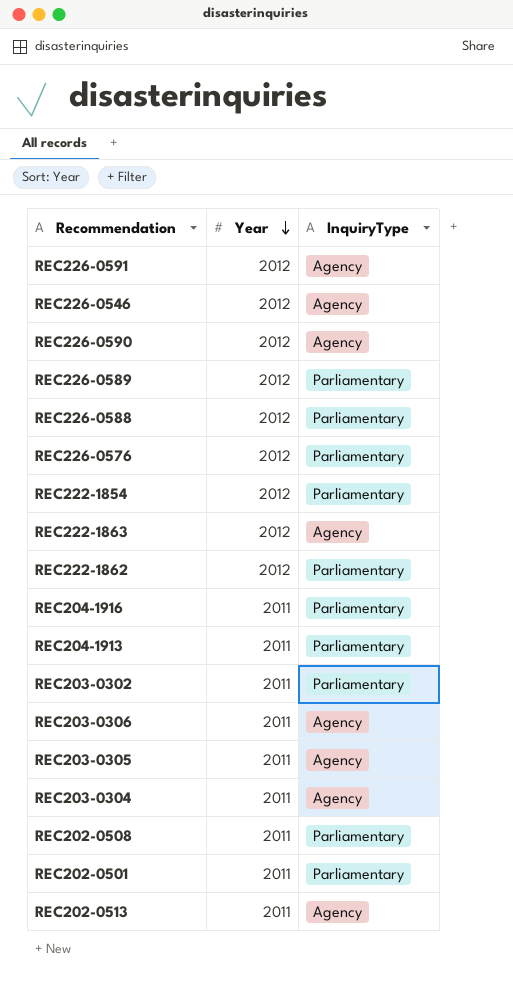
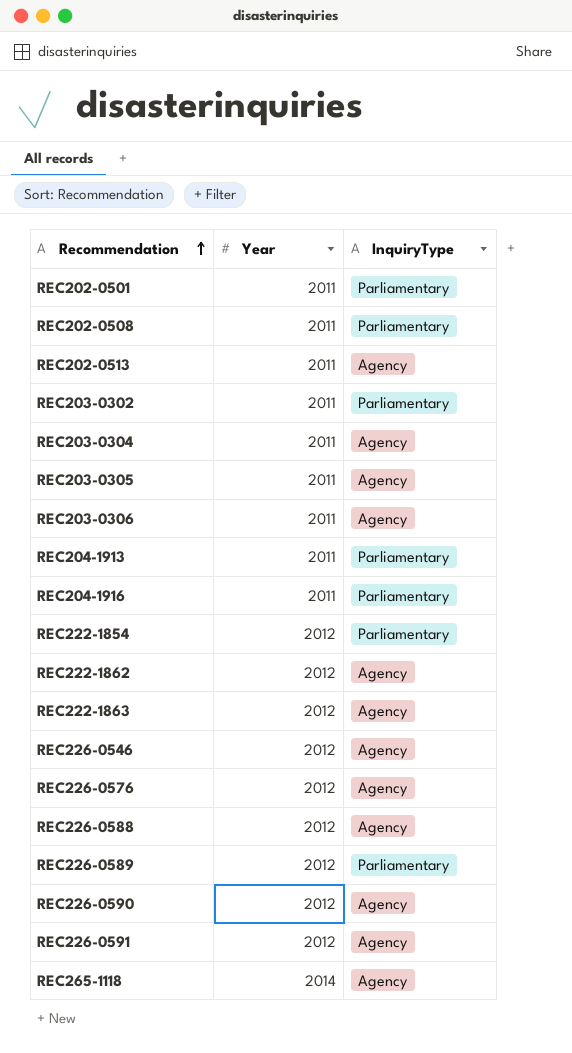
row order: Year descending -> Recommendation ascending
REC222-1862 | InquiryType: Parliamentary -> Agency
REC226-0576 | InquiryType: Parliamentary -> Agency
REC226-0588 | InquiryType: Parliamentary -> Agency
row REC265-1118: none -> 2014 | Agency

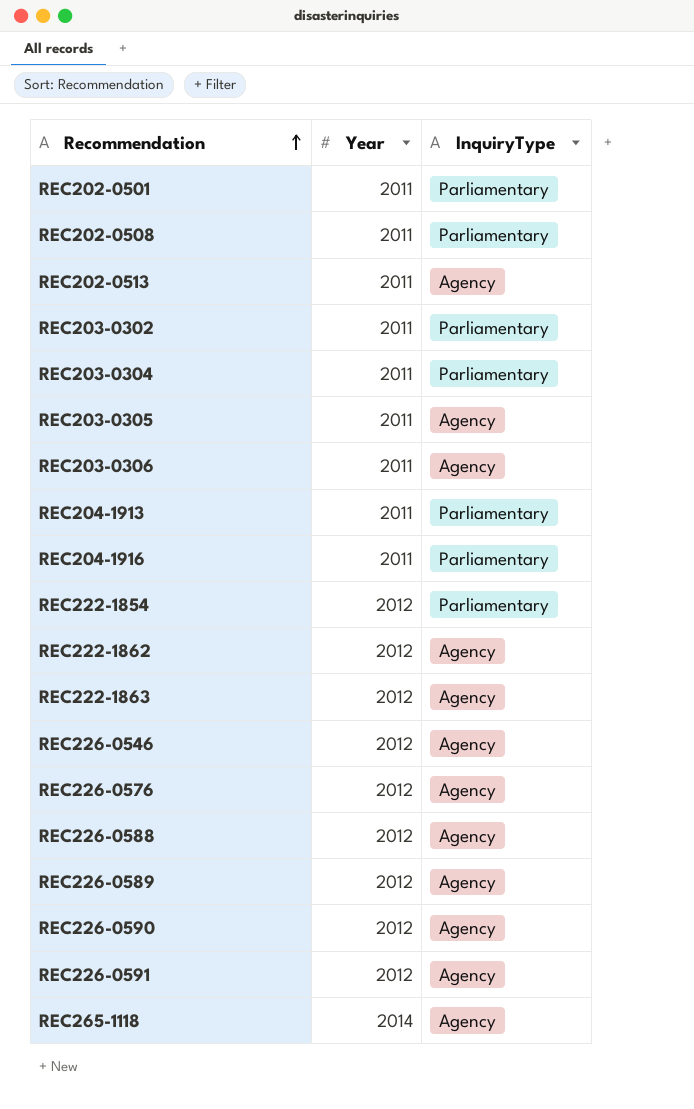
REC203-0304 | InquiryType: Agency -> Parliamentary
REC226-0589 | InquiryType: Parliamentary -> Agency

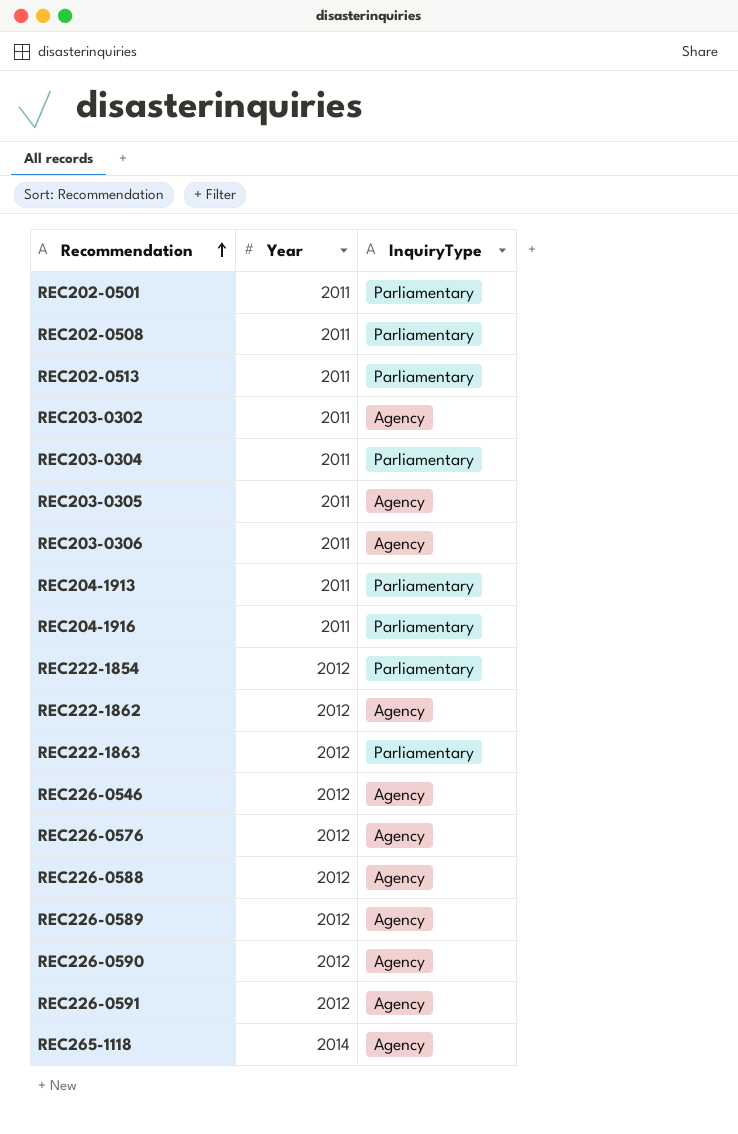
REC202-0513 | InquiryType: Agency -> Parliamentary
REC203-0302 | InquiryType: Parliamentary -> Agency
REC222-1863 | InquiryType: Agency -> Parliamentary

